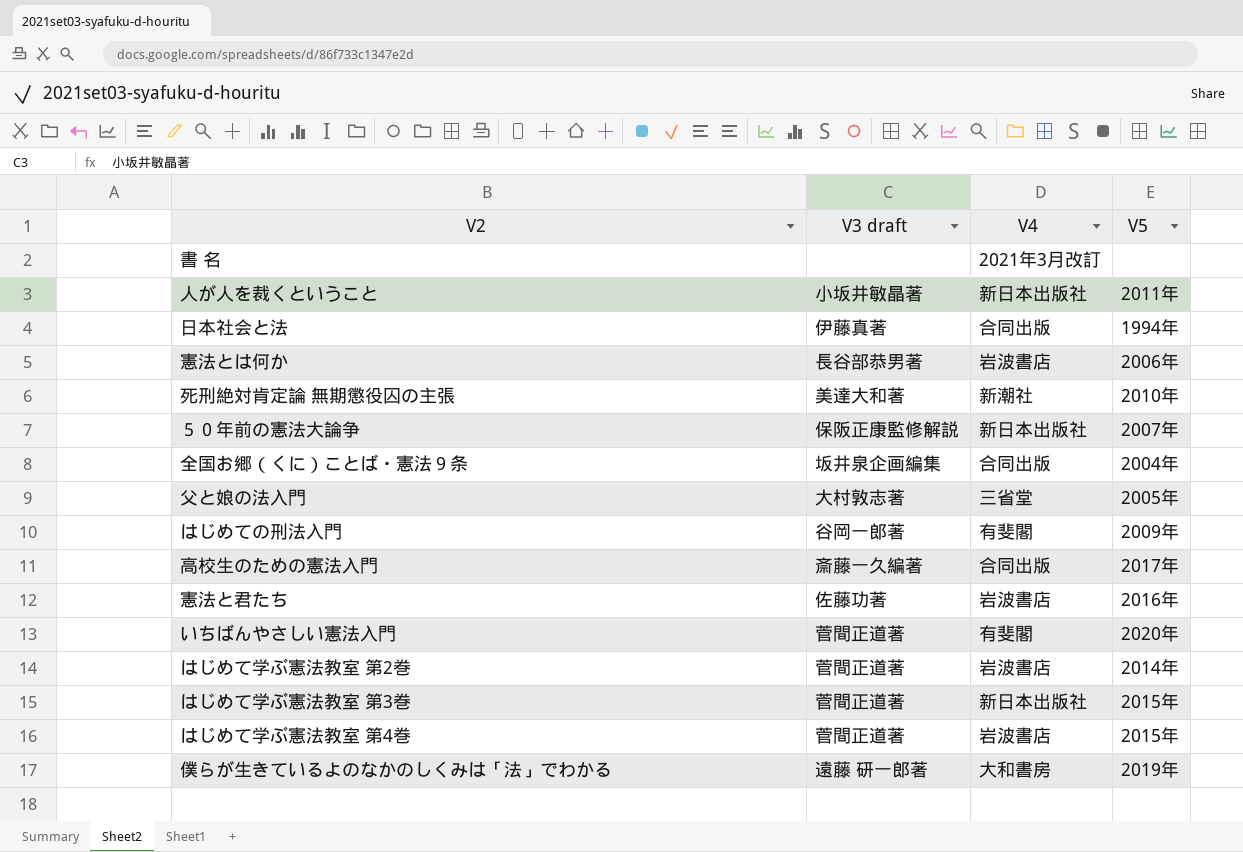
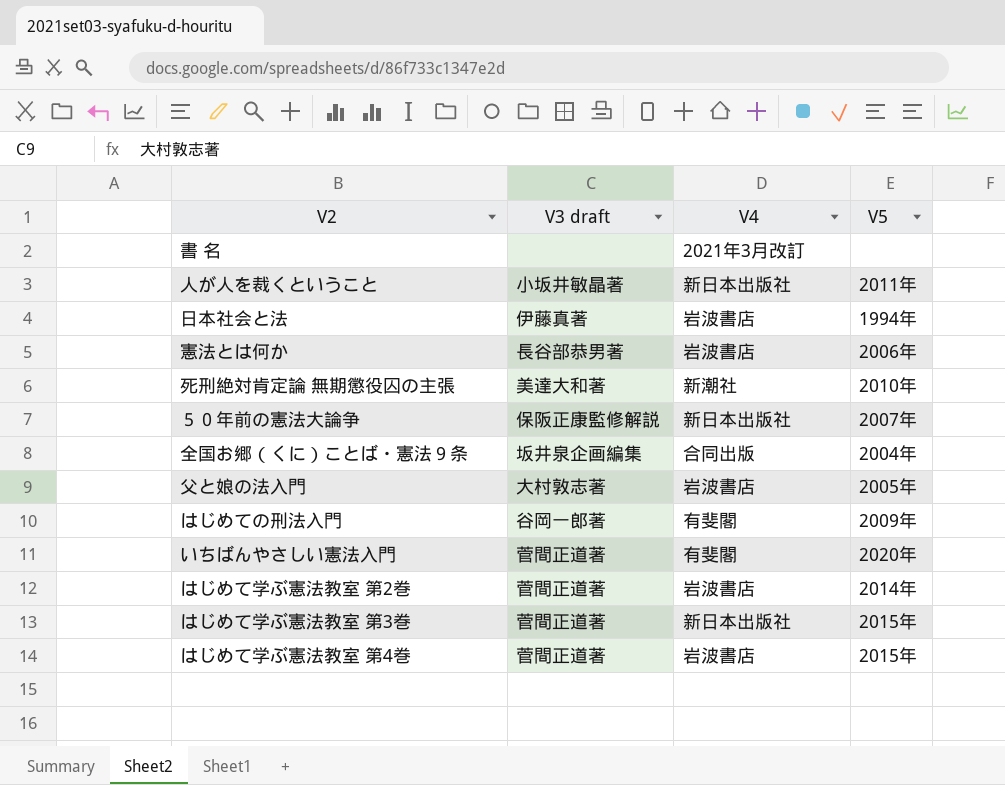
row 高校生のための憲法入門: 斎藤一久編著 | 合同出版 | 2017年 -> none
row 憲法と君たち: 佐藤功著 | 岩波書店 | 2016年 -> none
row 僕らが生きているよのなかのしくみは「法」でわかる: 遠藤 研一郎著 | 大和書房 | 2019年 -> none
日本社会と法 | V4: 合同出版 -> 岩波書店
父と娘の法入門 | V4: 三省堂 -> 岩波書店

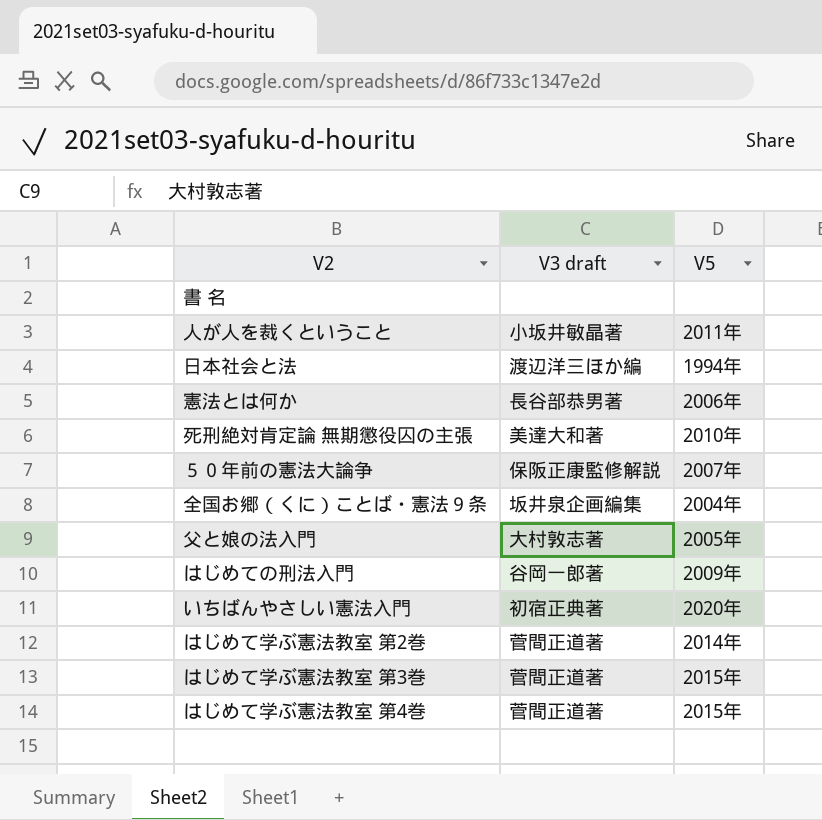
column V4 | position: 3 -> none
日本社会と法 | V3 draft: 伊藤真著 -> 渡辺洋三ほか編
いちばんやさしい憲法入門 | V3 draft: 菅間正道著 -> 初宿正典著

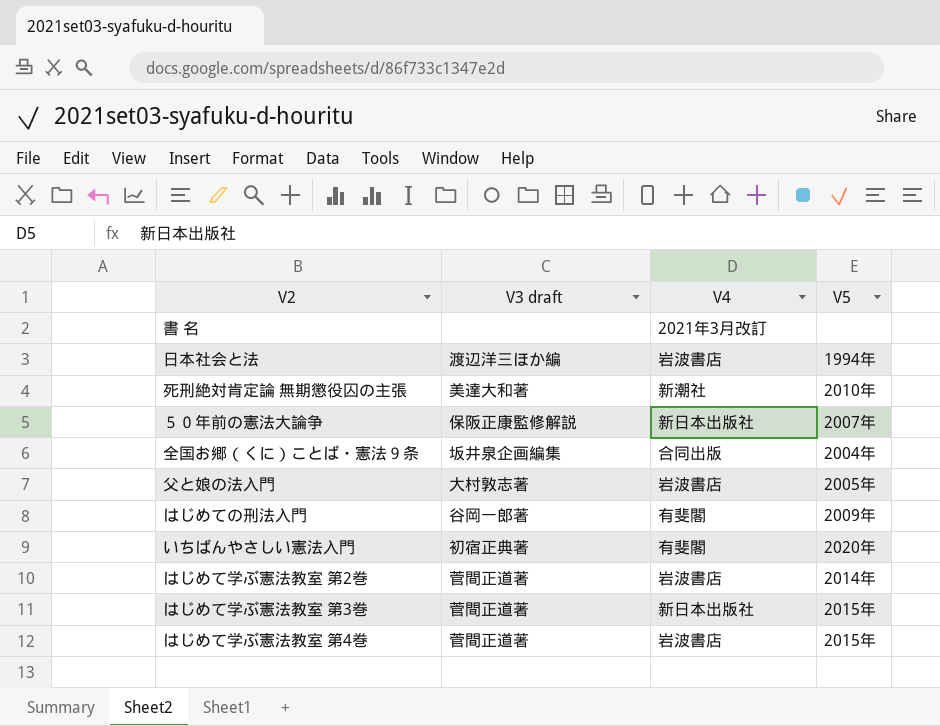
column V4 | position: none -> 3
row 人が人を裁くということ: 小坂井敏晶著 | 2011年 -> none
row 憲法とは何か: 長谷部恭男著 | 2006年 -> none

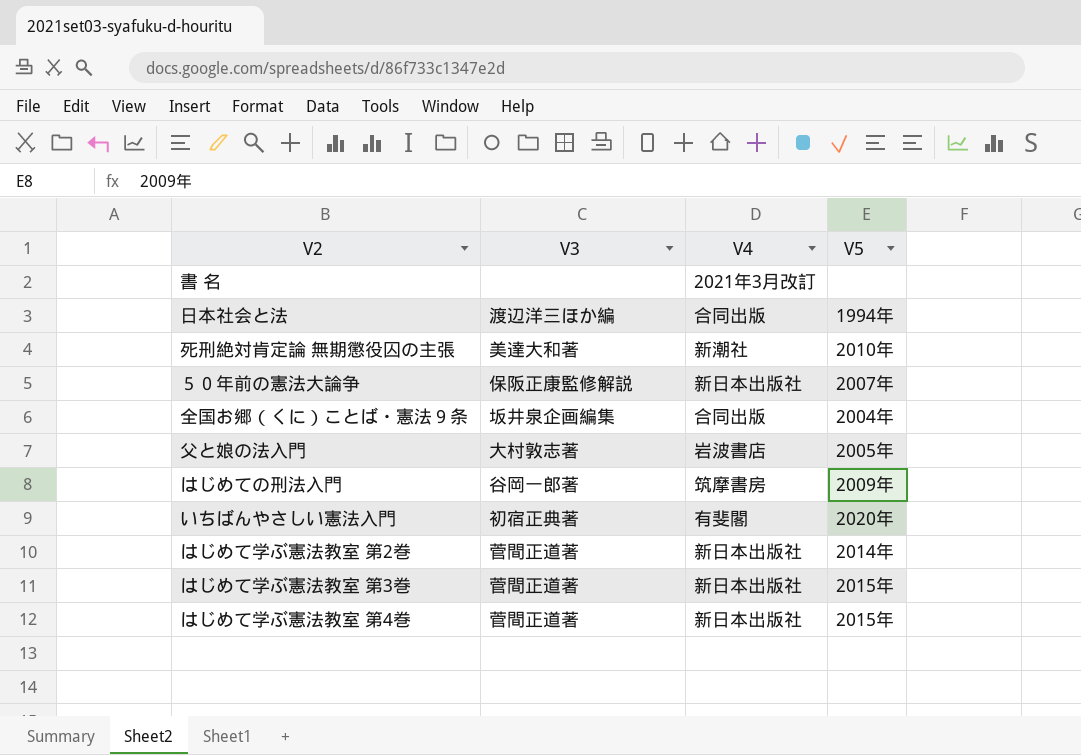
column name: V3 draft -> V3
日本社会と法 | V4: 岩波書店 -> 合同出版
はじめての刑法入門 | V4: 有斐閣 -> 筑摩書房
はじめて学ぶ憲法教室 第2巻 | V4: 岩波書店 -> 新日本出版社
はじめて学ぶ憲法教室 第4巻 | V4: 岩波書店 -> 新日本出版社

